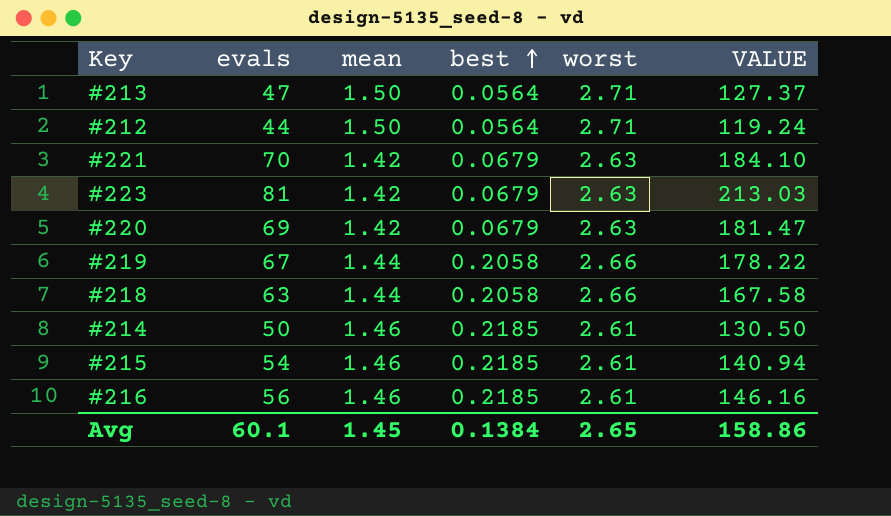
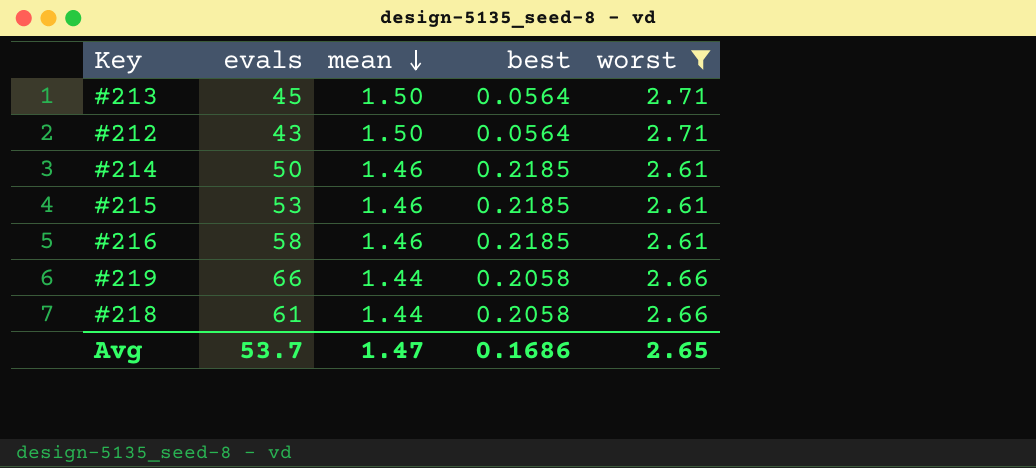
filter: none -> worst != 2.63
row order: best ascending -> mean descending
column VALUE | formula: [evals] * [worst] -> none
#213 | evals: 47 -> 45
#212 | evals: 44 -> 43
#215 | evals: 54 -> 53
#216 | evals: 56 -> 58
#219 | evals: 67 -> 66
#218 | evals: 63 -> 61
Avg | evals: 60.1 -> 53.7
Avg | mean: 1.45 -> 1.47
Avg | best: 0.1384 -> 0.1686

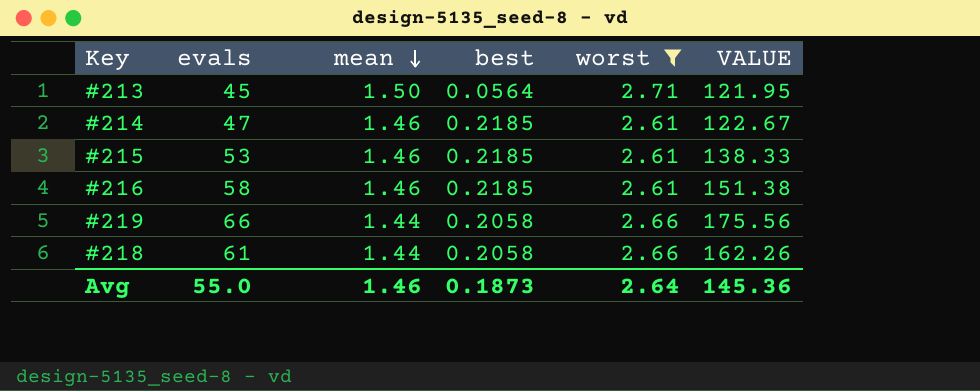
column VALUE | formula: none -> [evals] * [worst]
row #212: 43 | 1.50 | 0.0564 | 2.71 -> none
#214 | evals: 50 -> 47
Avg | evals: 53.7 -> 55.0
Avg | mean: 1.47 -> 1.46
Avg | best: 0.1686 -> 0.1873
Avg | worst: 2.65 -> 2.64

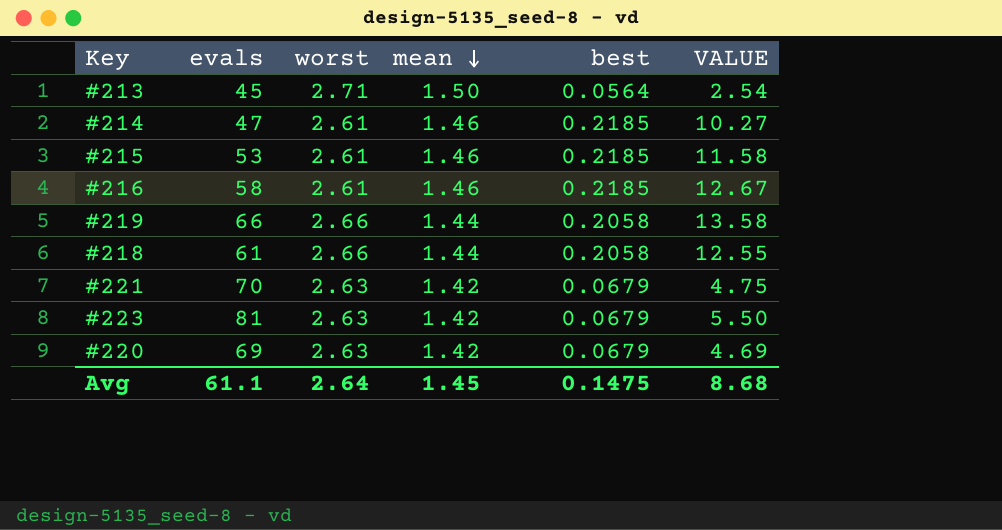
filter: worst != 2.63 -> none
column worst | position: 5 -> 3
column VALUE | formula: [evals] * [worst] -> [evals] * [best]
Avg | evals: 55.0 -> 61.1
Avg | mean: 1.46 -> 1.45
Avg | best: 0.1873 -> 0.1475
Avg | VALUE: 145.36 -> 8.68

